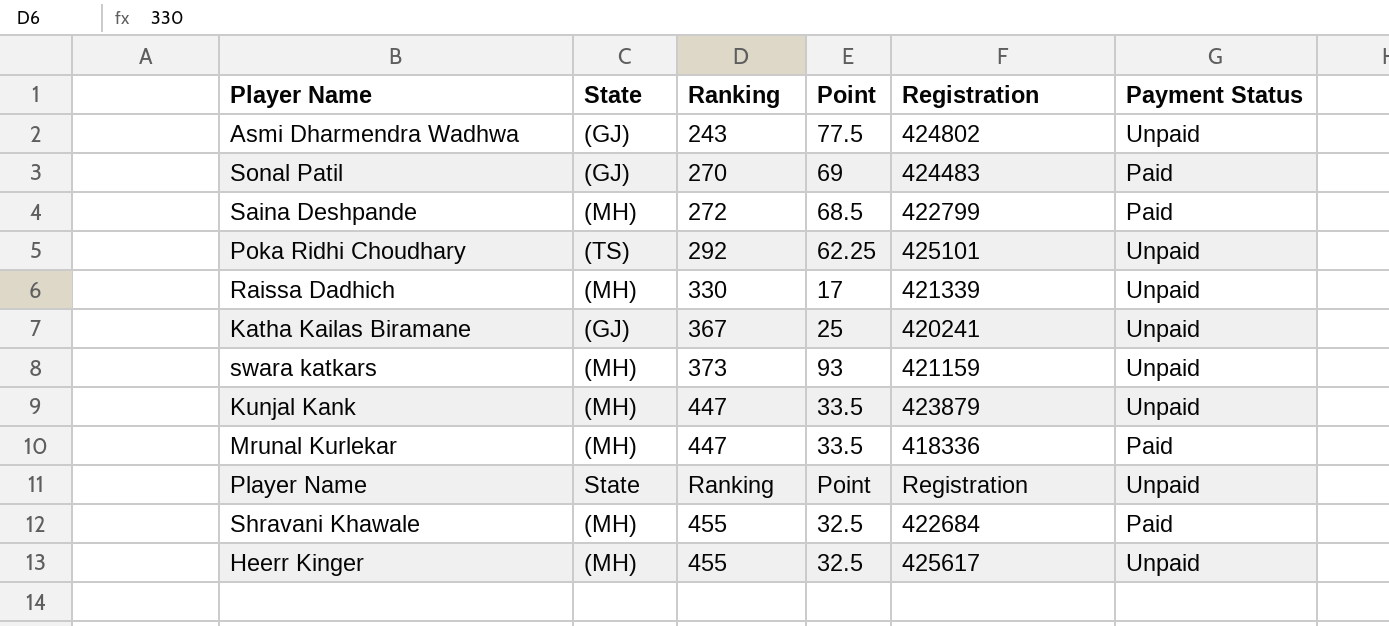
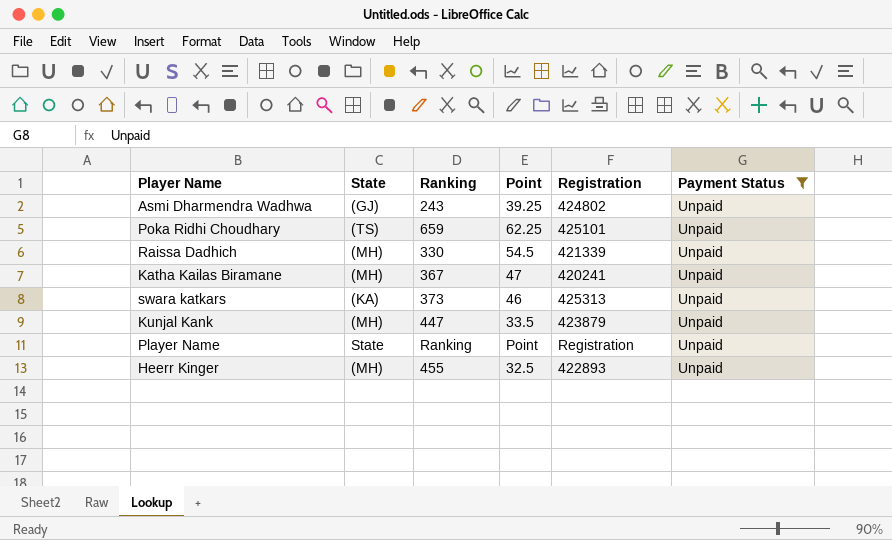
filter: none -> Payment Status = Unpaid
Asmi Dharmendra Wadhwa | Point: 77.5 -> 39.25
Poka Ridhi Choudhary | Ranking: 292 -> 659
Raissa Dadhich | Point: 17 -> 54.5
Katha Kailas Biramane | State: (GJ) -> (MH)
Katha Kailas Biramane | Point: 25 -> 47
swara katkars | State: (MH) -> (KA)
swara katkars | Point: 93 -> 46
swara katkars | Registration: 421159 -> 425313
Heerr Kinger | Registration: 425617 -> 422893

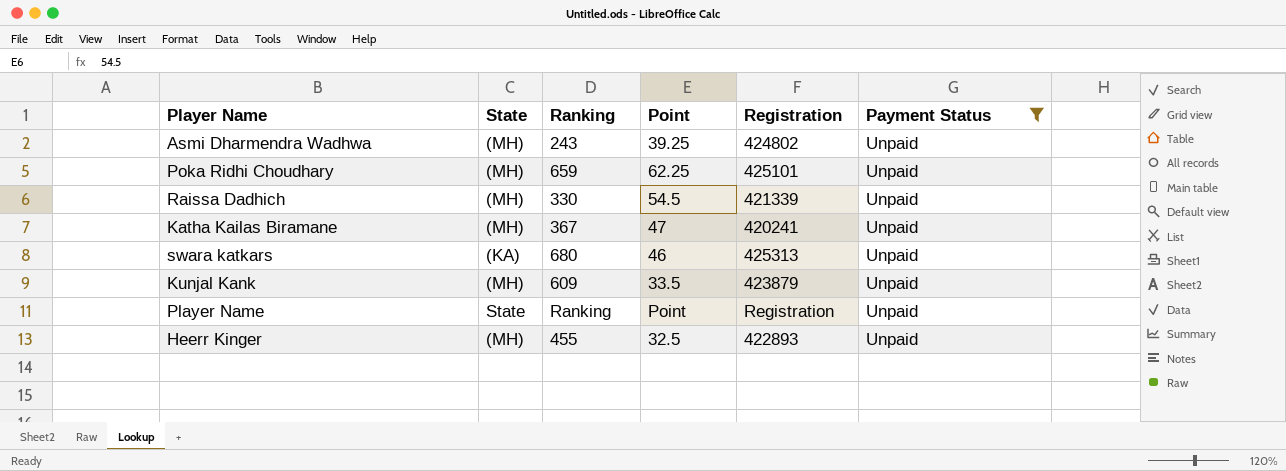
Asmi Dharmendra Wadhwa | State: (GJ) -> (MH)
Poka Ridhi Choudhary | State: (TS) -> (MH)
swara katkars | Ranking: 373 -> 680
Kunjal Kank | Ranking: 447 -> 609

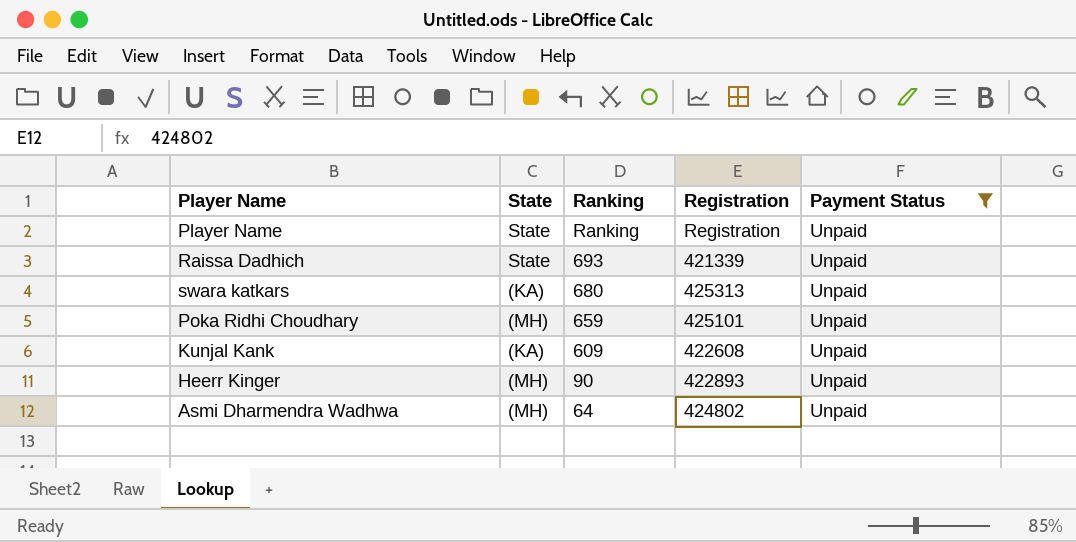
row order: none -> Ranking descending
column Point | position: 4 -> none
row Katha Kailas Biramane: (MH) | 367 | 47 | 420241 | Unpaid -> none
Raissa Dadhich | State: (MH) -> State
Raissa Dadhich | Ranking: 330 -> 693
Kunjal Kank | State: (MH) -> (KA)
Kunjal Kank | Registration: 423879 -> 422608
Heerr Kinger | Ranking: 455 -> 90
Asmi Dharmendra Wadhwa | Ranking: 243 -> 64

